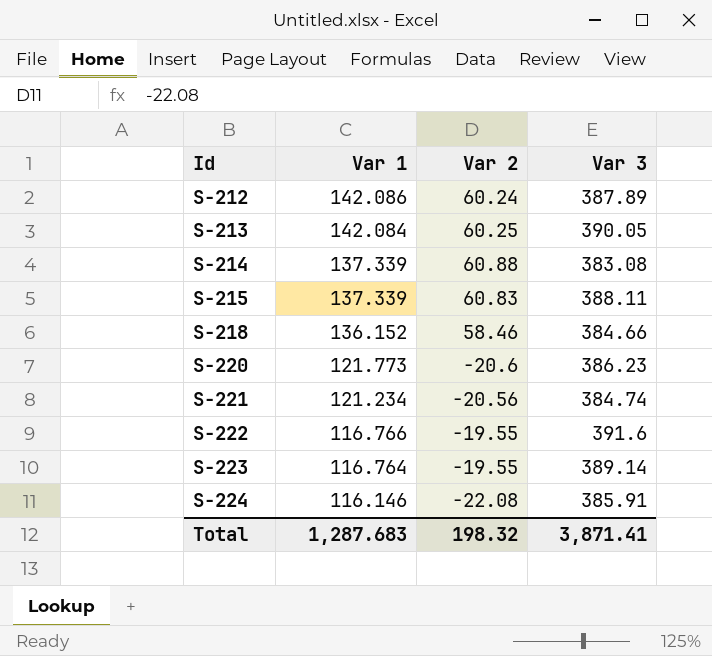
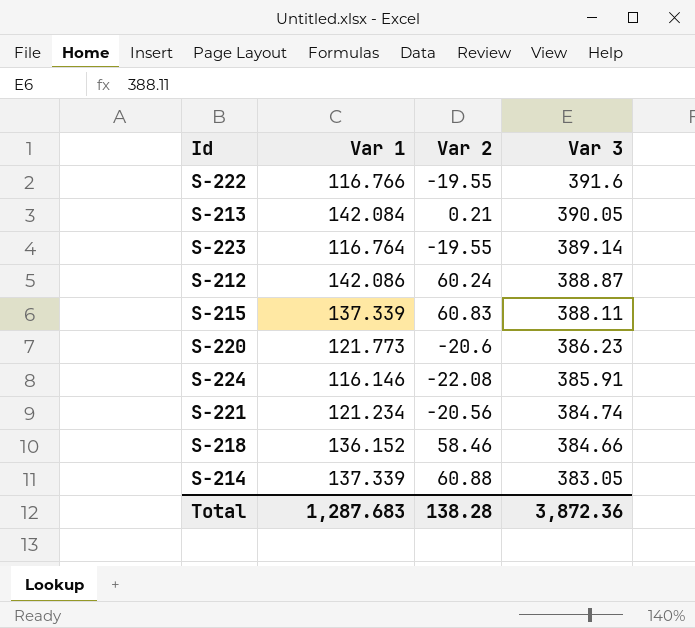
row order: Id ascending -> Var 3 descending
S-213 | Var 2: 60.25 -> 0.21
S-212 | Var 3: 387.89 -> 388.87
S-214 | Var 3: 383.08 -> 383.05
Total | Var 2: 198.32 -> 138.28
Total | Var 3: 3,871.41 -> 3,872.36

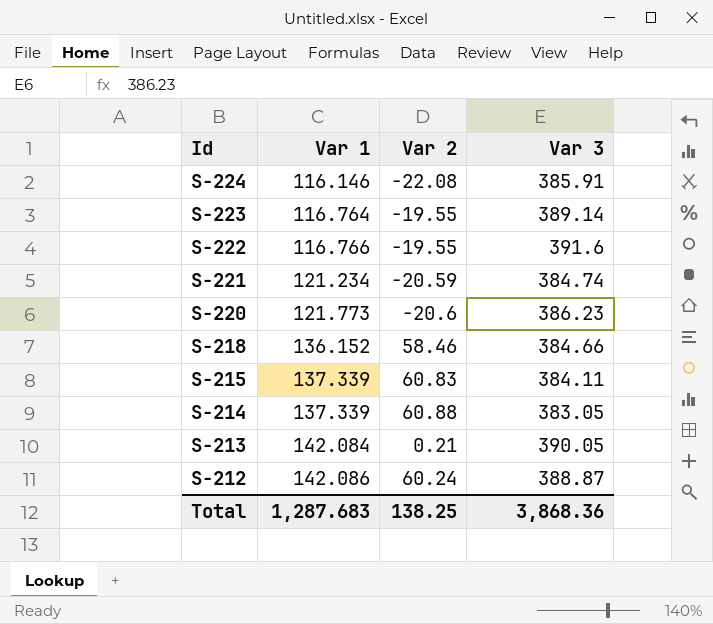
row order: Var 3 descending -> Id descending
S-221 | Var 2: -20.56 -> -20.59
S-215 | Var 3: 388.11 -> 384.11
Total | Var 2: 138.28 -> 138.25
Total | Var 3: 3,872.36 -> 3,868.36

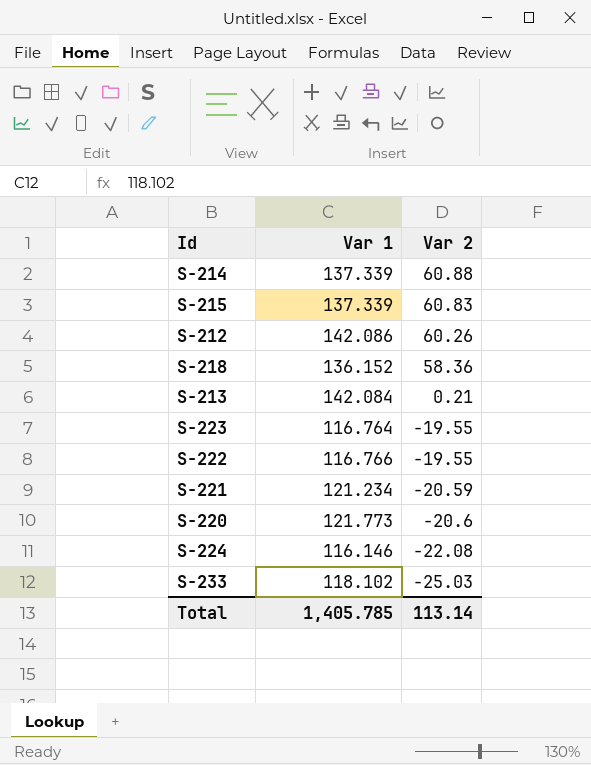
row order: Id descending -> Var 2 descending
column Var 3 | position: 4 -> none
S-212 | Var 2: 60.24 -> 60.26
S-218 | Var 2: 58.46 -> 58.36
row S-233: none -> 118.102 | -25.03
Total | Var 1: 1,287.683 -> 1,405.785
Total | Var 2: 138.25 -> 113.14

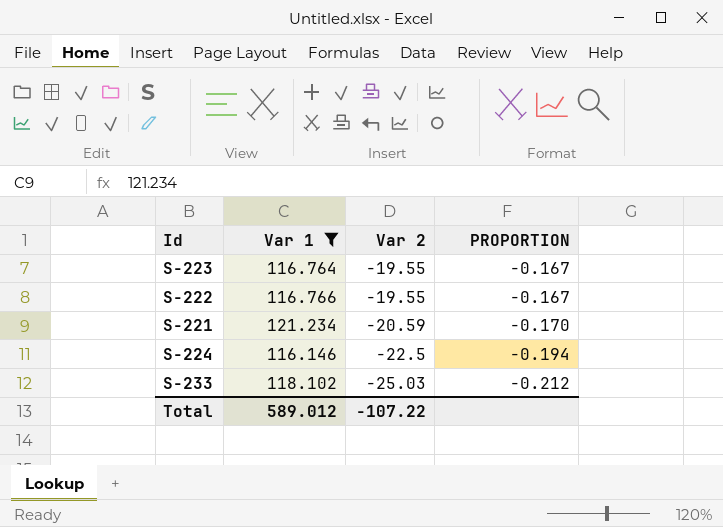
filter: none -> Var 1 <= 121.234
column PROPORTION | formula: none -> [Var 2] / [Var 1]
S-224 | Var 2: -22.08 -> -22.5
Total | Var 1: 1,405.785 -> 589.012
Total | Var 2: 113.14 -> -107.22

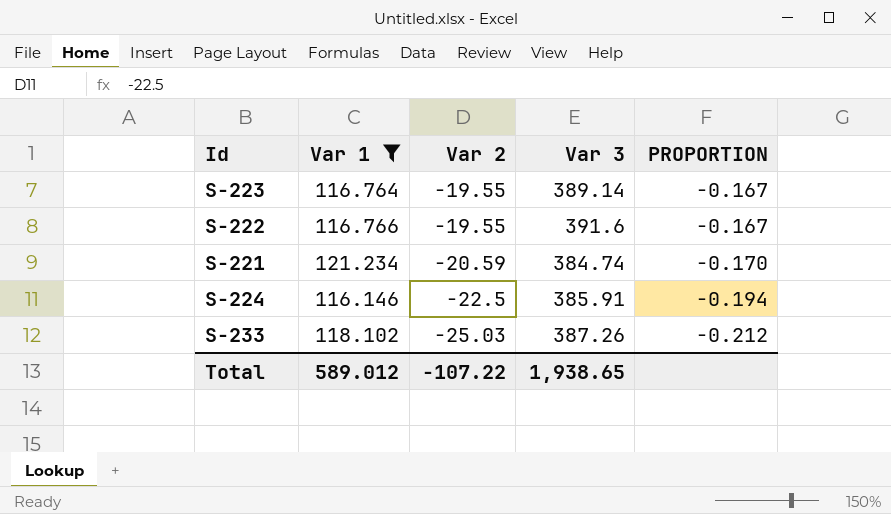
column Var 3 | position: none -> 4

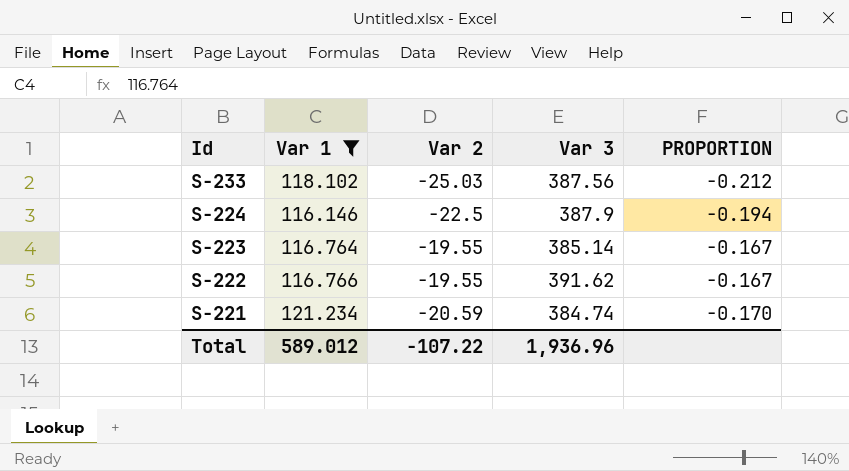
row order: Var 2 descending -> Id descending
S-233 | Var 3: 387.26 -> 387.56
S-224 | Var 3: 385.91 -> 387.9
S-223 | Var 3: 389.14 -> 385.14
S-222 | Var 3: 391.6 -> 391.62
Total | Var 3: 1,938.65 -> 1,936.96

